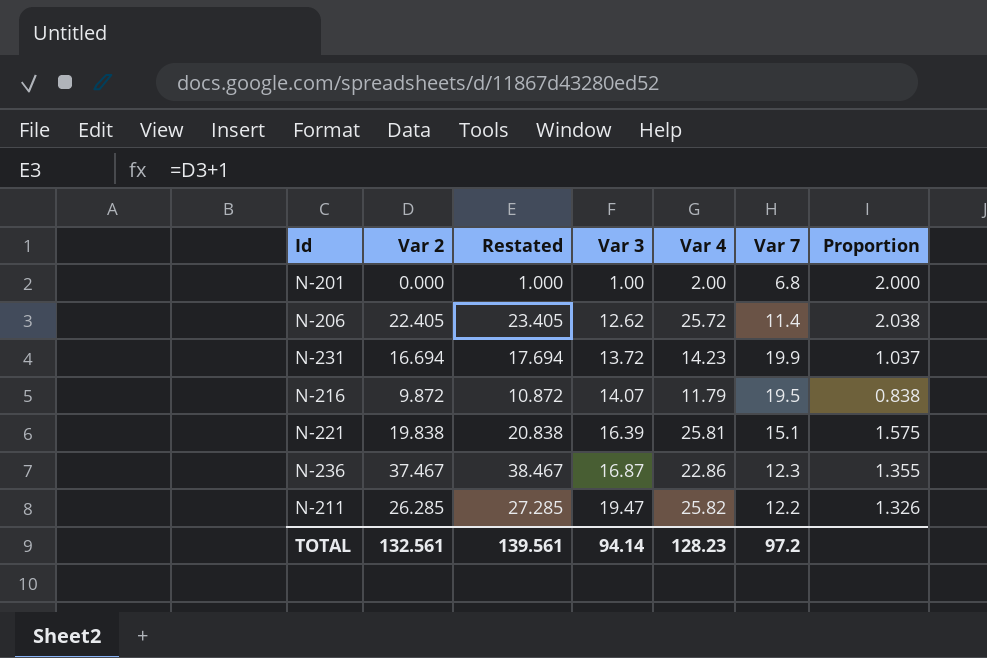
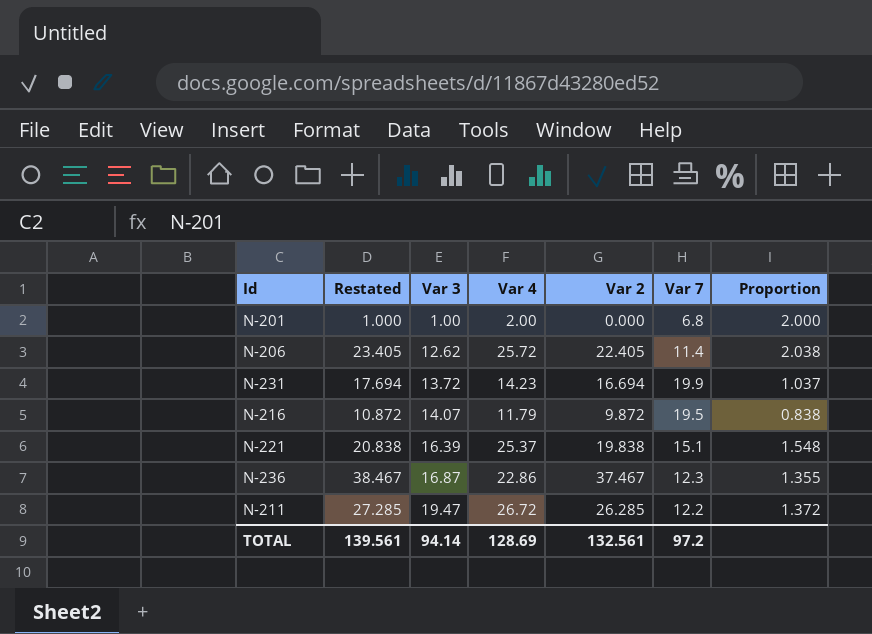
column Var 2 | position: 2 -> 5
N-221 | Var 4: 25.81 -> 25.37
N-221 | Proportion: 1.575 -> 1.548
N-211 | Var 4: 25.82 -> 26.72
N-211 | Proportion: 1.326 -> 1.372
TOTAL | Var 4: 128.23 -> 128.69

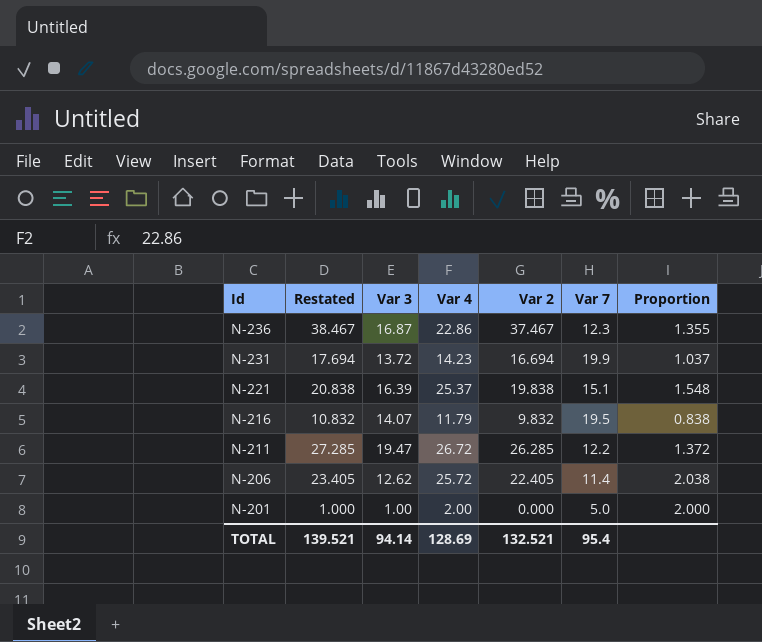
row order: Var 3 ascending -> Id descending
N-216 | Restated: 10.872 -> 10.832
N-216 | Var 2: 9.872 -> 9.832
N-201 | Var 7: 6.8 -> 5.0
TOTAL | Restated: 139.561 -> 139.521
TOTAL | Var 2: 132.561 -> 132.521
TOTAL | Var 7: 97.2 -> 95.4

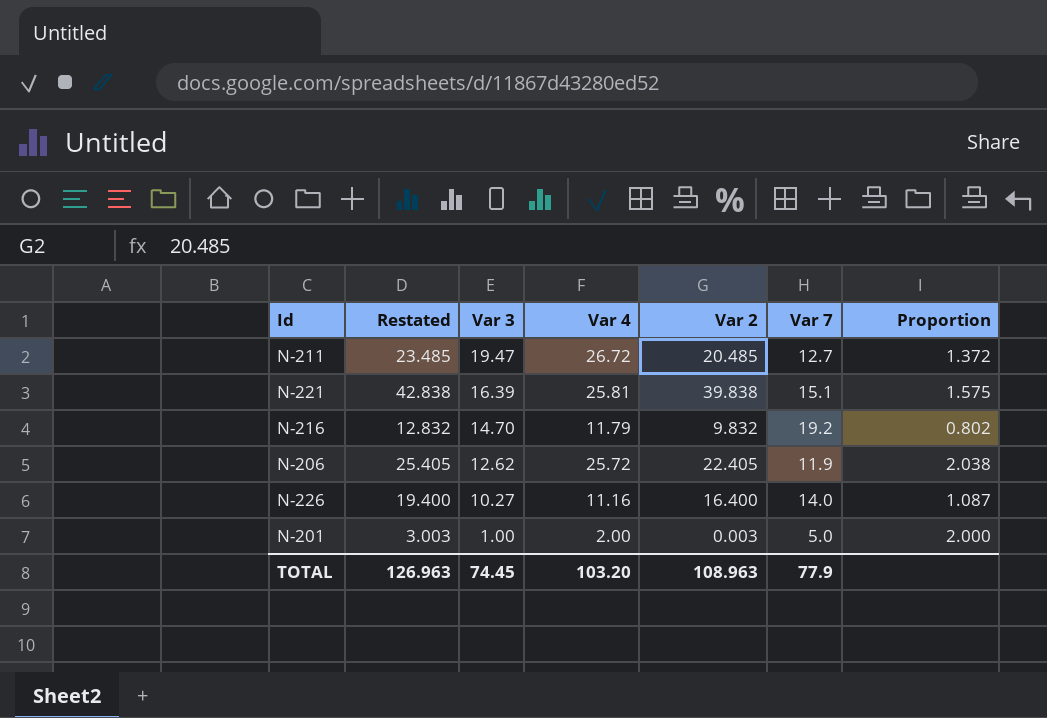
row order: Id descending -> Var 3 descending
column Restated | formula: [Var 2] + 1 -> [Var 2] + 3
row N-236: 38.467 | 16.87 | 22.86 | 37.467 | 12.3 | 1.355 -> none
row N-231: 17.694 | 13.72 | 14.23 | 16.694 | 19.9 | 1.037 -> none
N-211 | Var 2: 26.285 -> 20.485
N-211 | Var 7: 12.2 -> 12.7
N-221 | Var 4: 25.37 -> 25.81
N-221 | Var 2: 19.838 -> 39.838
N-221 | Proportion: 1.548 -> 1.575
N-216 | Var 3: 14.07 -> 14.70
N-216 | Var 7: 19.5 -> 19.2
N-216 | Proportion: 0.838 -> 0.802
N-206 | Var 7: 11.4 -> 11.9
row N-226: none -> 19.400 | 10.27 | 11.16 | 16.400 | 14.0 | 1.087
N-201 | Var 2: 0.000 -> 0.003
TOTAL | Restated: 139.521 -> 126.963
TOTAL | Var 3: 94.14 -> 74.45
TOTAL | Var 4: 128.69 -> 103.20
TOTAL | Var 2: 132.521 -> 108.963
TOTAL | Var 7: 95.4 -> 77.9

